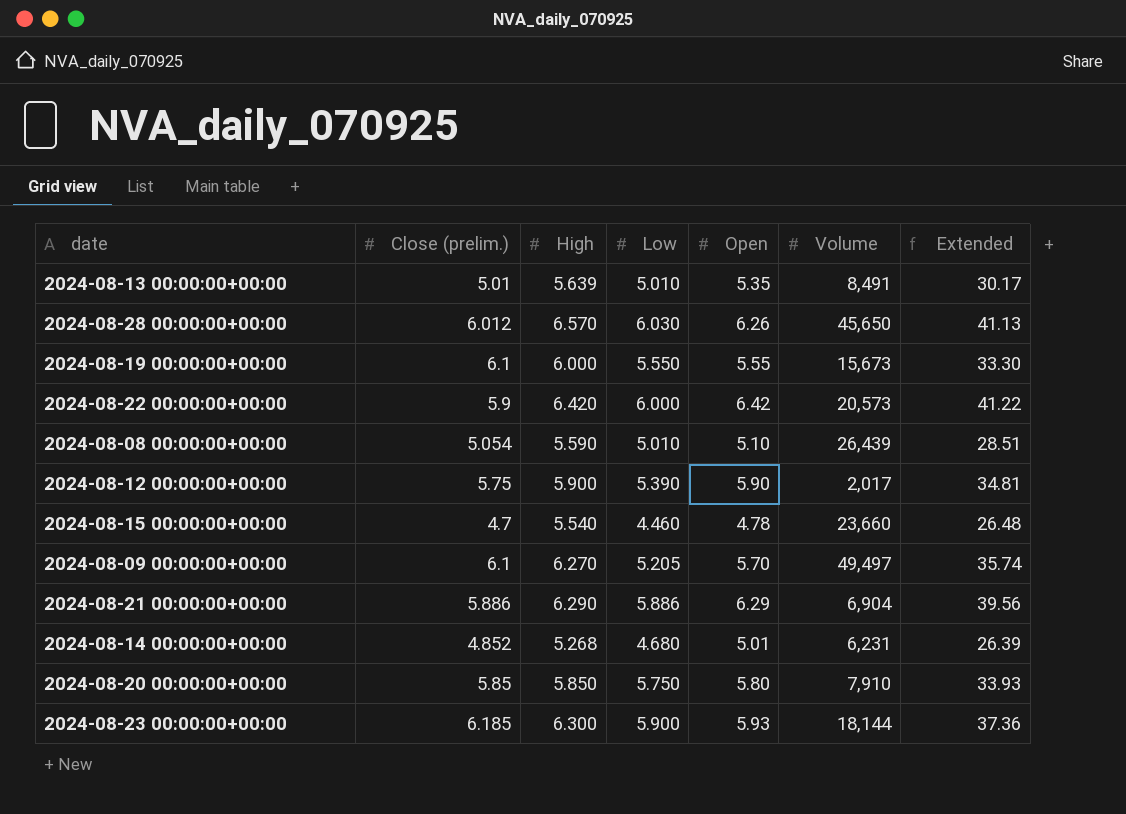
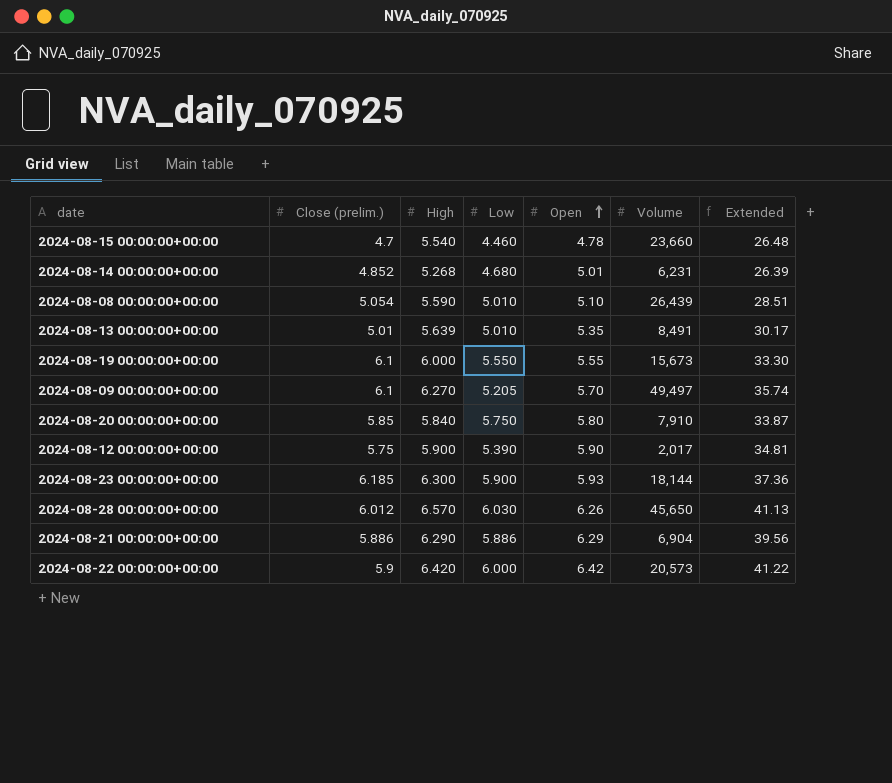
row order: none -> Open ascending
2024-08-20 00:00:00+00:00 | High: 5.850 -> 5.840
2024-08-20 00:00:00+00:00 | Extended: 33.93 -> 33.87

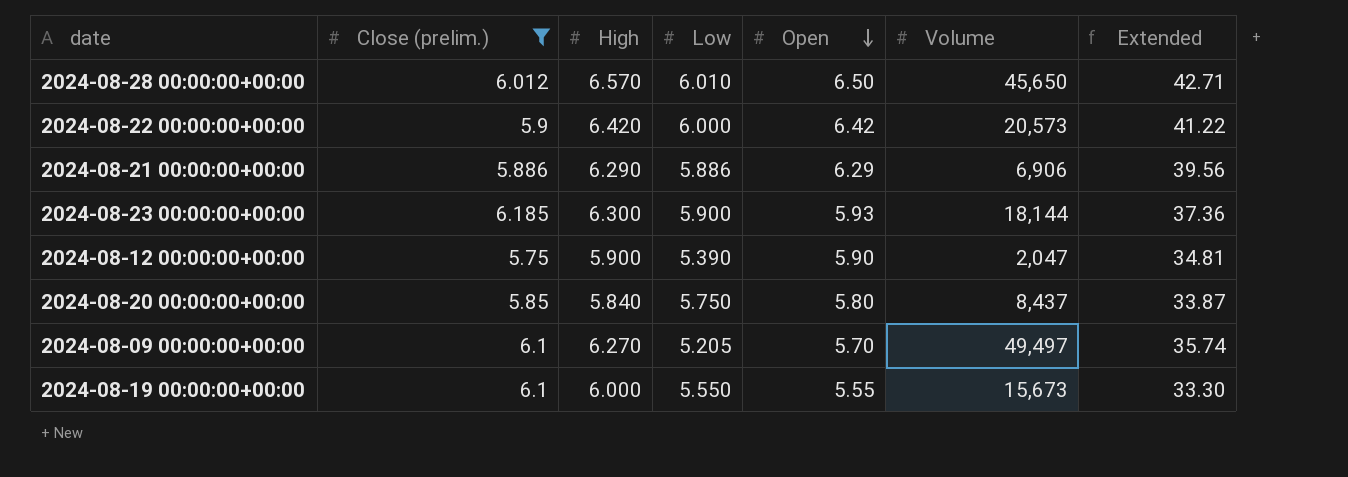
filter: none -> Close (prelim.) >= 5.75
row order: Open ascending -> Open descending
2024-08-28 00:00:00+00:00 | Low: 6.030 -> 6.010
2024-08-28 00:00:00+00:00 | Open: 6.26 -> 6.50
2024-08-28 00:00:00+00:00 | Extended: 41.13 -> 42.71
2024-08-21 00:00:00+00:00 | Volume: 6,904 -> 6,906
2024-08-12 00:00:00+00:00 | Volume: 2,017 -> 2,047
2024-08-20 00:00:00+00:00 | Volume: 7,910 -> 8,437

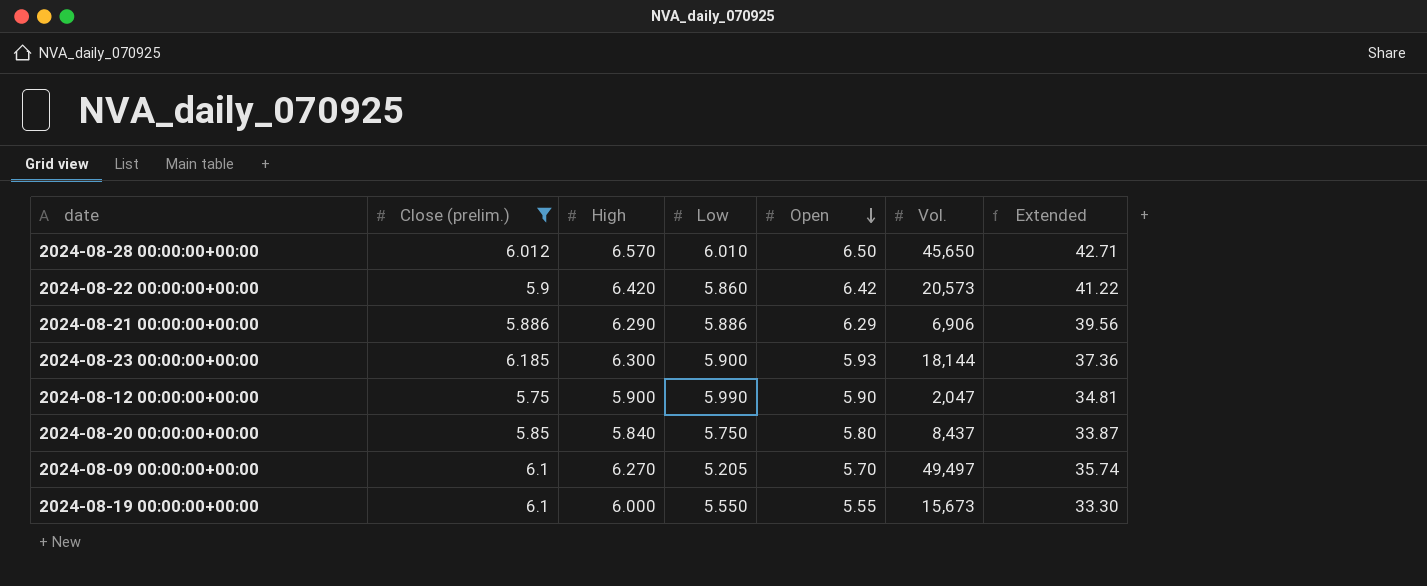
column name: Volume -> Vol.
2024-08-22 00:00:00+00:00 | Low: 6.000 -> 5.860
2024-08-12 00:00:00+00:00 | Low: 5.390 -> 5.990

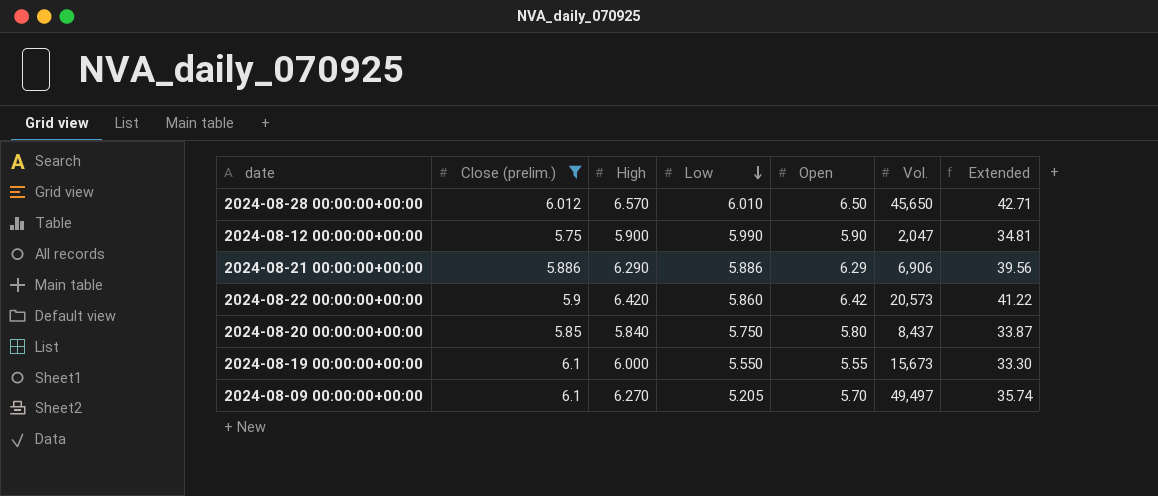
row order: Open descending -> Low descending
row 2024-08-23 00:00:00+00:00: 6.185 | 6.300 | 5.900 | 5.93 | 18,144 | 37.36 -> none

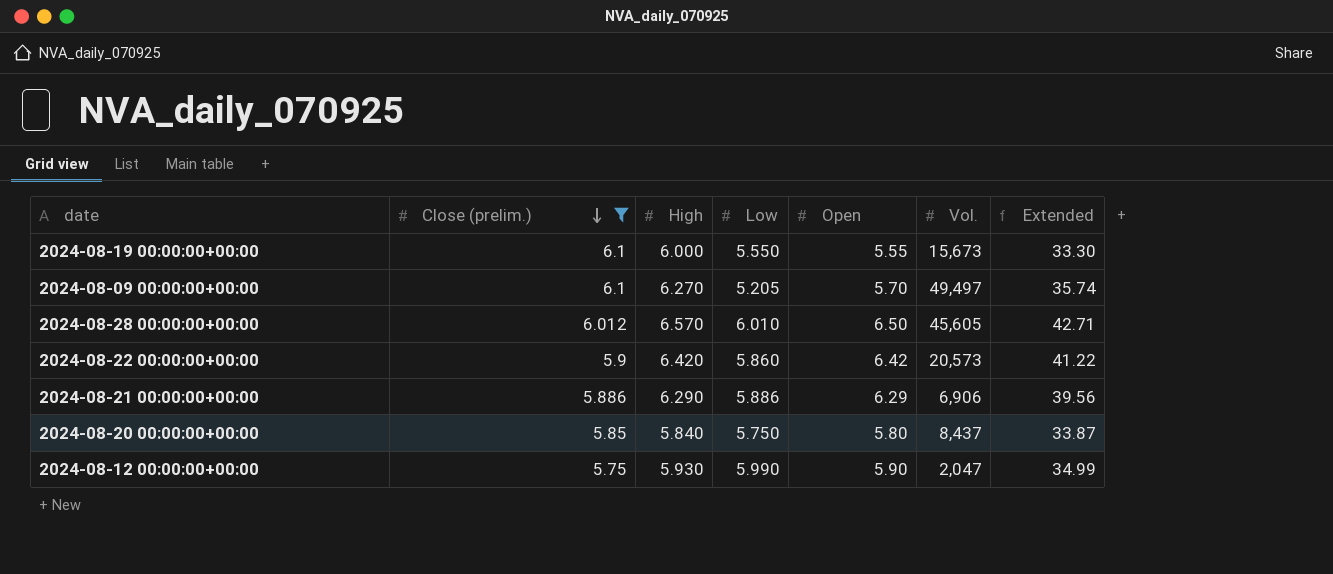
row order: Low descending -> Close (prelim.) descending
2024-08-28 00:00:00+00:00 | Vol.: 45,650 -> 45,605
2024-08-12 00:00:00+00:00 | High: 5.900 -> 5.930
2024-08-12 00:00:00+00:00 | Extended: 34.81 -> 34.99

